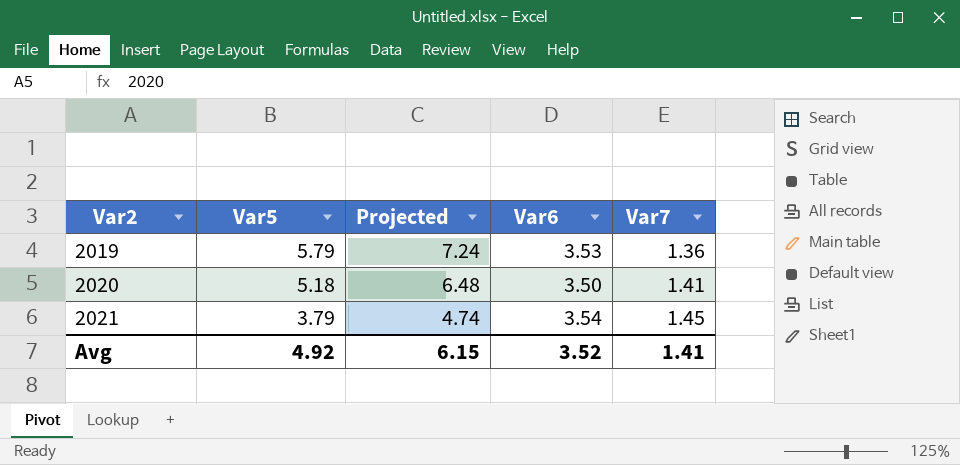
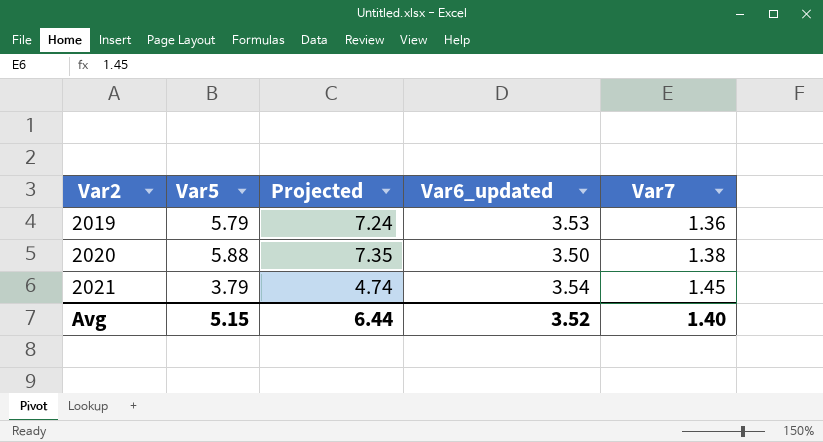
column name: Var6 -> Var6_updated
2020 | Var5: 5.18 -> 5.88
2020 | Projected: 6.48 -> 7.35
2020 | Var7: 1.41 -> 1.38
Avg | Var5: 4.92 -> 5.15
Avg | Projected: 6.15 -> 6.44
Avg | Var7: 1.41 -> 1.40

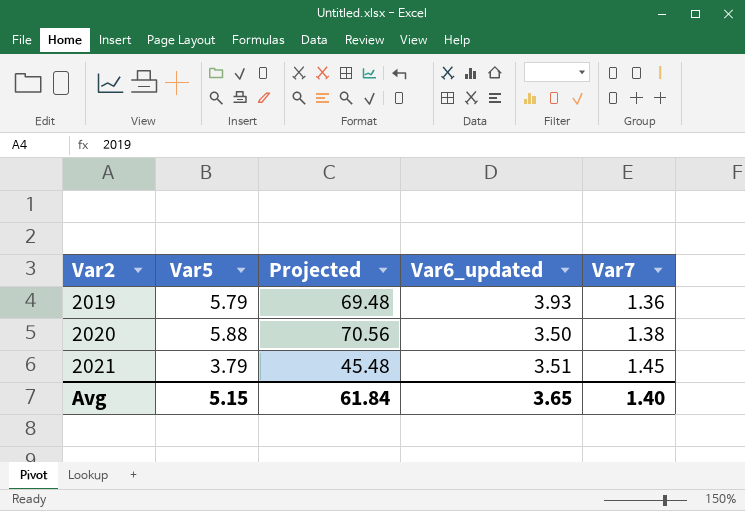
column Projected | formula: [Var5] * 1.25 -> [Var5] * 12
2019 | Var6_updated: 3.53 -> 3.93
2021 | Var6_updated: 3.54 -> 3.51
Avg | Projected: 6.44 -> 61.84
Avg | Var6_updated: 3.52 -> 3.65

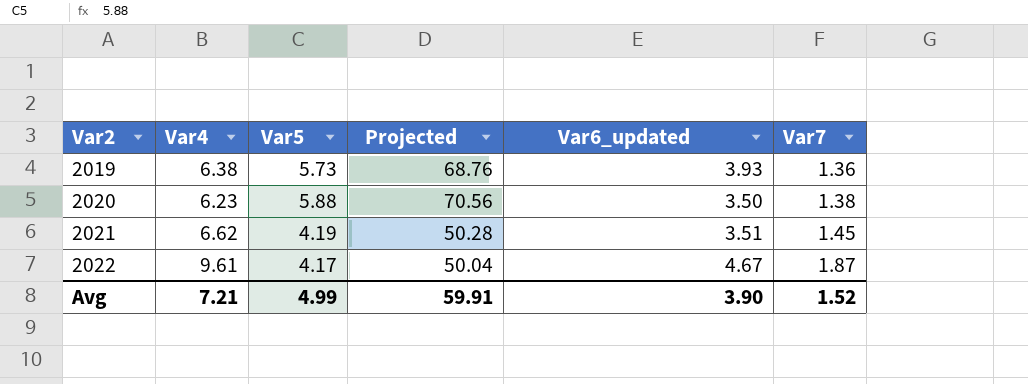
column Var4 | position: none -> 2
2019 | Var5: 5.79 -> 5.73
2019 | Projected: 69.48 -> 68.76
2021 | Var5: 3.79 -> 4.19
2021 | Projected: 45.48 -> 50.28
row 2022: none -> 9.61 | 4.17 | 50.04 | 4.67 | 1.87
Avg | Var5: 5.15 -> 4.99
Avg | Projected: 61.84 -> 59.91
Avg | Var6_updated: 3.65 -> 3.90
Avg | Var7: 1.40 -> 1.52

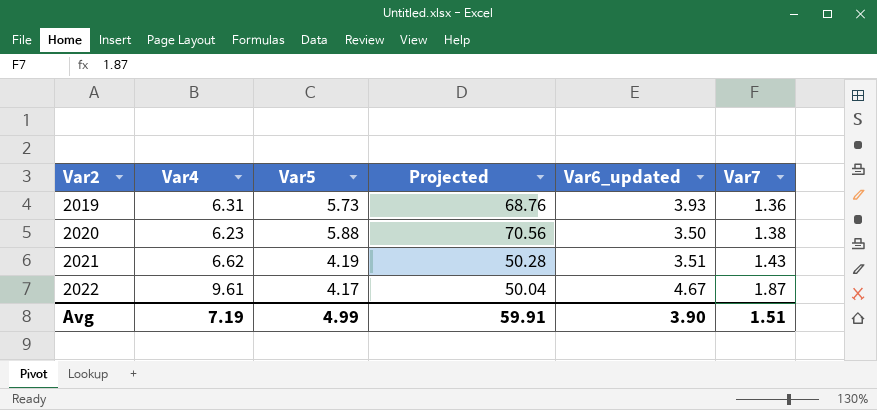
2019 | Var4: 6.38 -> 6.31
2021 | Var7: 1.45 -> 1.43
Avg | Var4: 7.21 -> 7.19
Avg | Var7: 1.52 -> 1.51

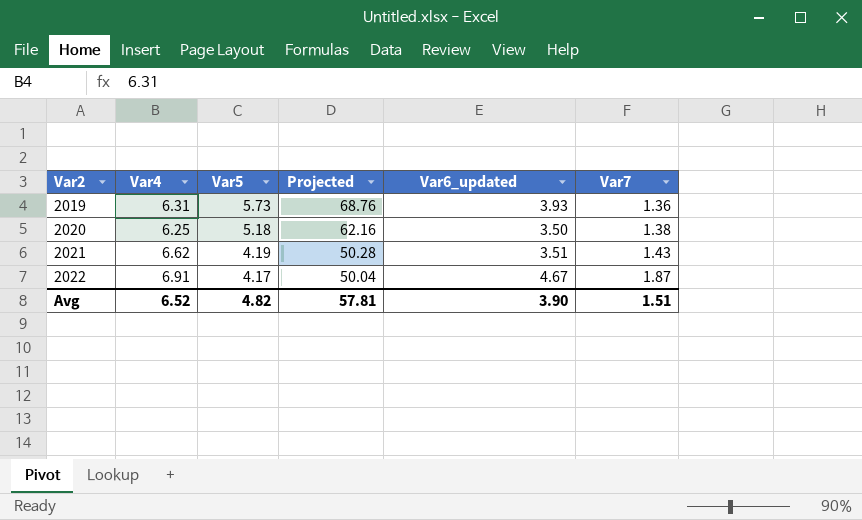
2020 | Var4: 6.23 -> 6.25
2020 | Var5: 5.88 -> 5.18
2020 | Projected: 70.56 -> 62.16
2022 | Var4: 9.61 -> 6.91
Avg | Var4: 7.19 -> 6.52
Avg | Var5: 4.99 -> 4.82
Avg | Projected: 59.91 -> 57.81

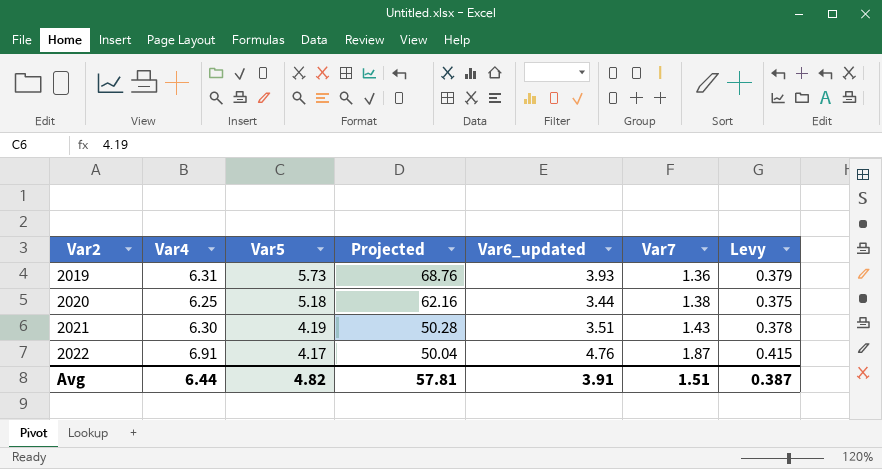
column Levy | formula: none -> [Var4] * 0.06
2020 | Var6_updated: 3.50 -> 3.44
2021 | Var4: 6.62 -> 6.30
2022 | Var6_updated: 4.67 -> 4.76
Avg | Var4: 6.52 -> 6.44
Avg | Var6_updated: 3.90 -> 3.91

